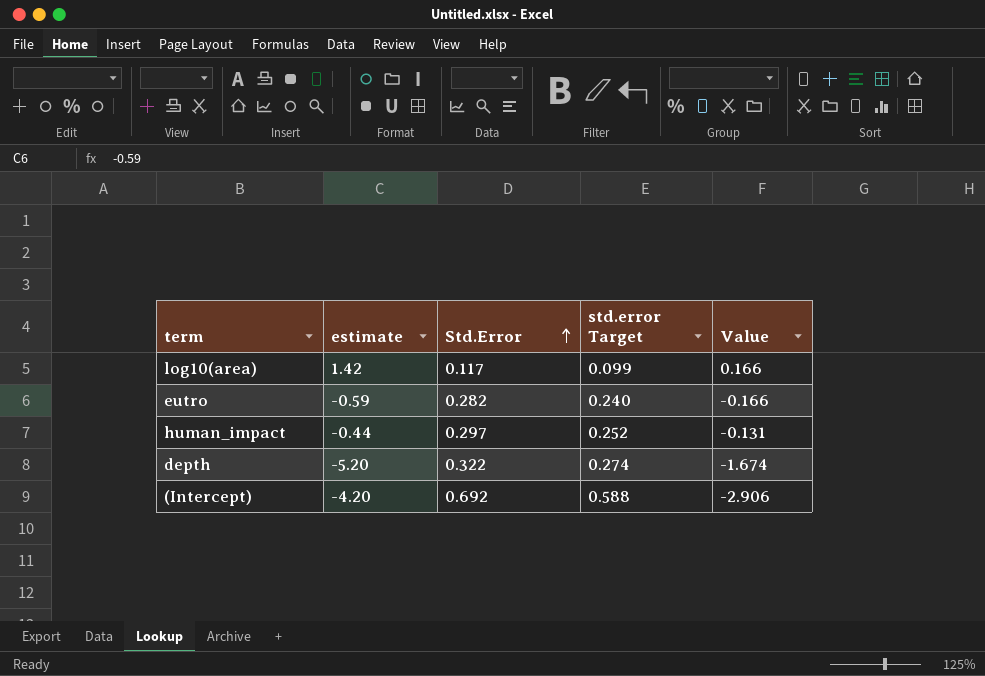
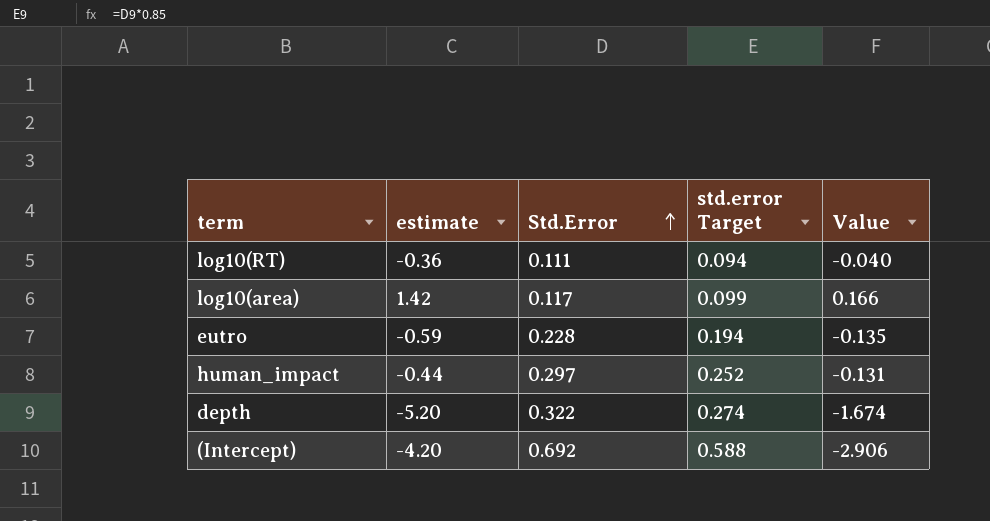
row log10(RT): none -> -0.36 | 0.111 | 0.094 | -0.040
eutro | Std.Error: 0.282 -> 0.228
eutro | std.error Target: 0.240 -> 0.194
eutro | Value: -0.166 -> -0.135

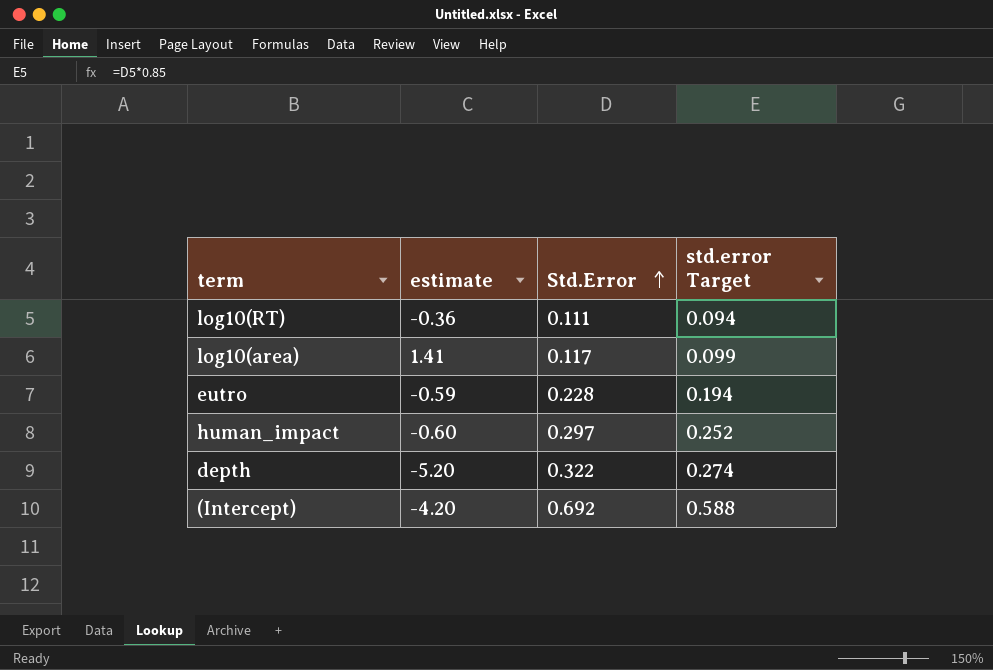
column Value | formula: [estimate] * [Std.Error] -> none
log10(area) | estimate: 1.42 -> 1.41
human_impact | estimate: -0.44 -> -0.60

